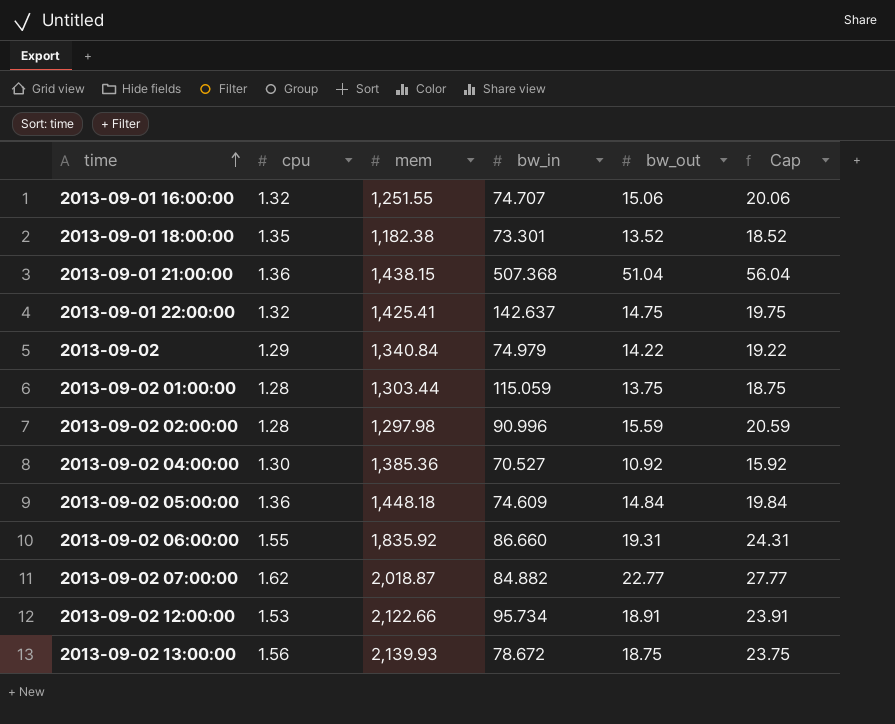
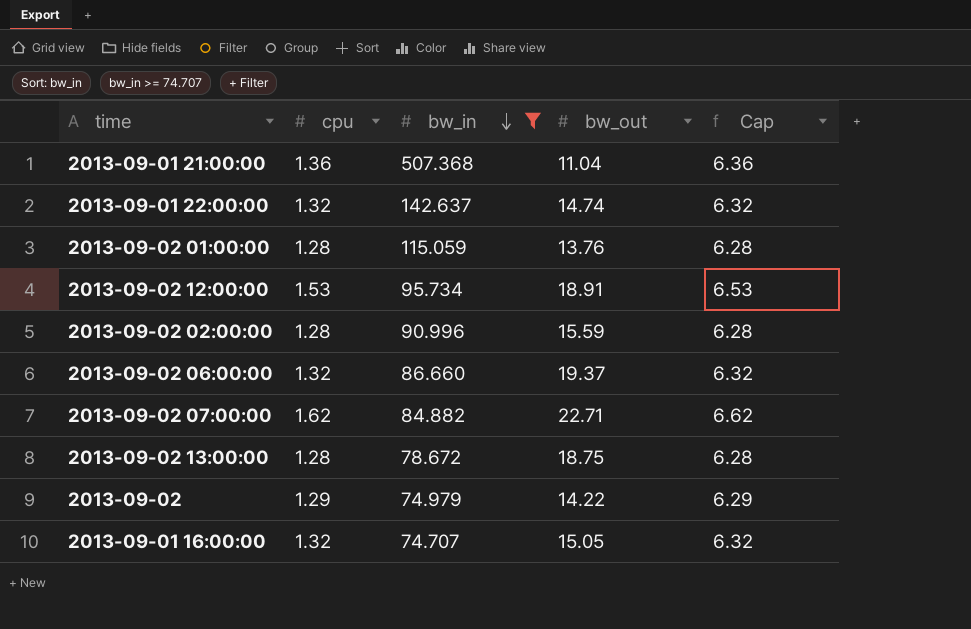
filter: none -> bw_in >= 74.707
row order: time ascending -> bw_in descending
column mem | position: 3 -> none
column Cap | formula: [bw_out] + 5 -> [cpu] + 5
2013-09-01 21:00:00 | bw_out: 51.04 -> 11.04
2013-09-01 22:00:00 | bw_out: 14.75 -> 14.74
2013-09-02 01:00:00 | bw_out: 13.75 -> 13.76
2013-09-02 06:00:00 | cpu: 1.55 -> 1.32
2013-09-02 06:00:00 | bw_out: 19.31 -> 19.37
2013-09-02 07:00:00 | bw_out: 22.77 -> 22.71
2013-09-02 13:00:00 | cpu: 1.56 -> 1.28
2013-09-01 16:00:00 | bw_out: 15.06 -> 15.05

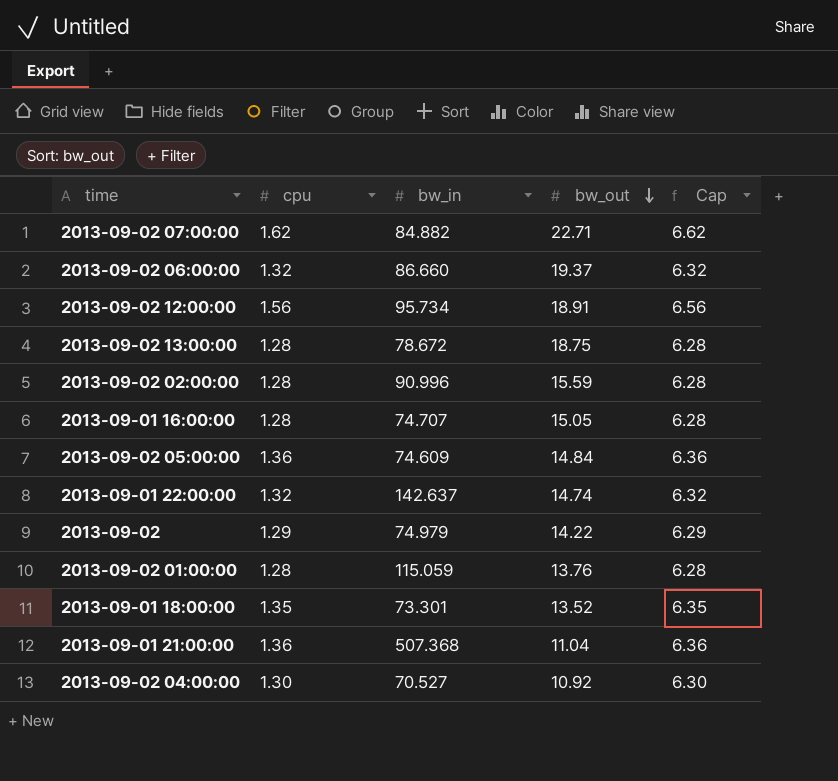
filter: bw_in >= 74.707 -> none
row order: bw_in descending -> bw_out descending
2013-09-02 12:00:00 | cpu: 1.53 -> 1.56
2013-09-02 12:00:00 | Cap: 6.53 -> 6.56
2013-09-01 16:00:00 | cpu: 1.32 -> 1.28
2013-09-01 16:00:00 | Cap: 6.32 -> 6.28

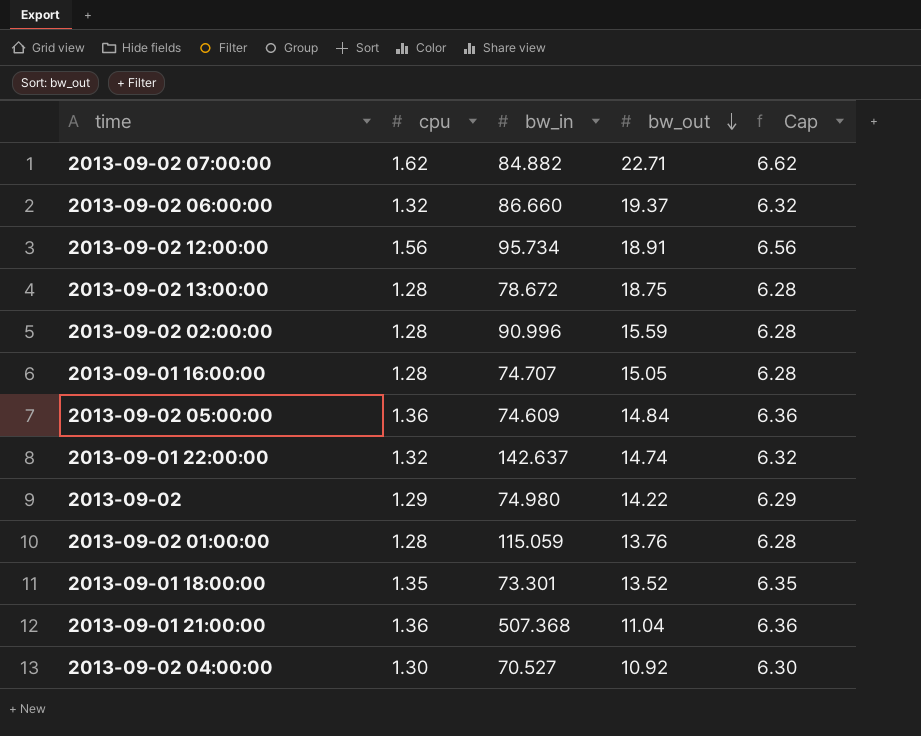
2013-09-02 | bw_in: 74.979 -> 74.980

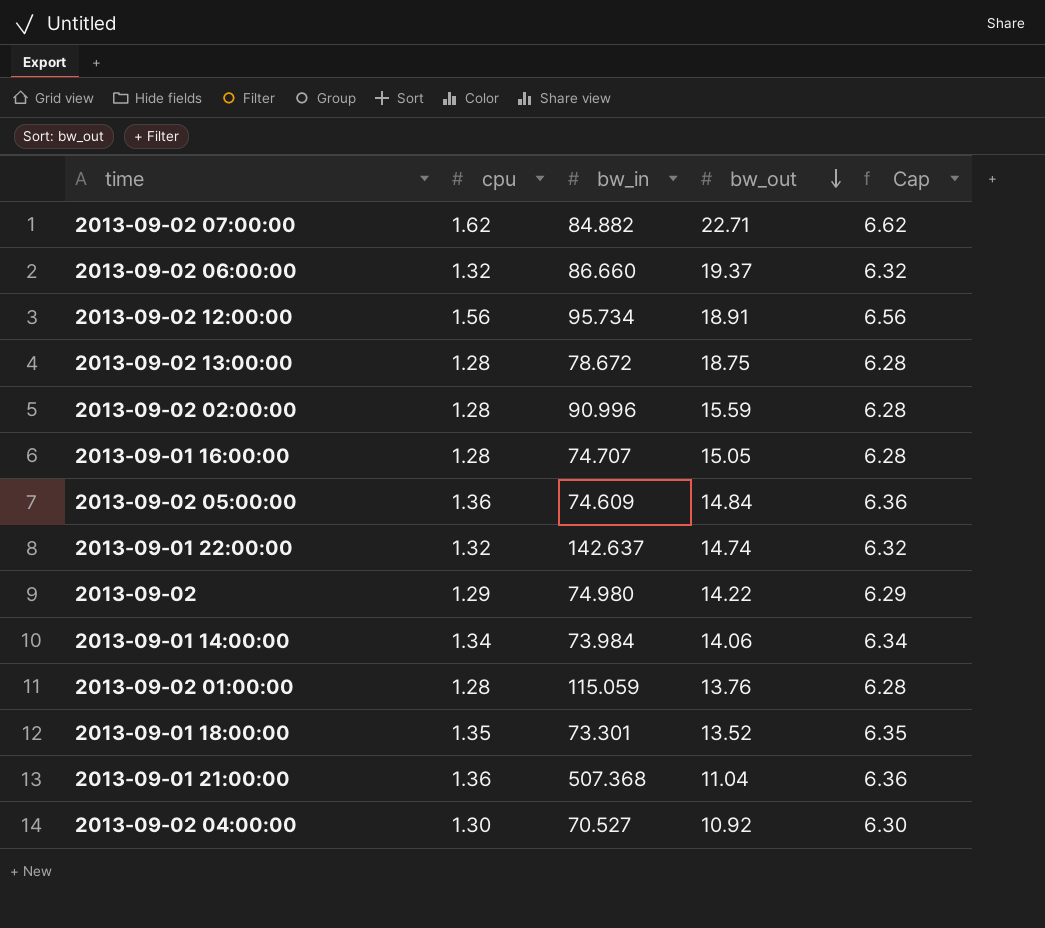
row 2013-09-01 14:00:00: none -> 1.34 | 73.984 | 14.06 | 6.34

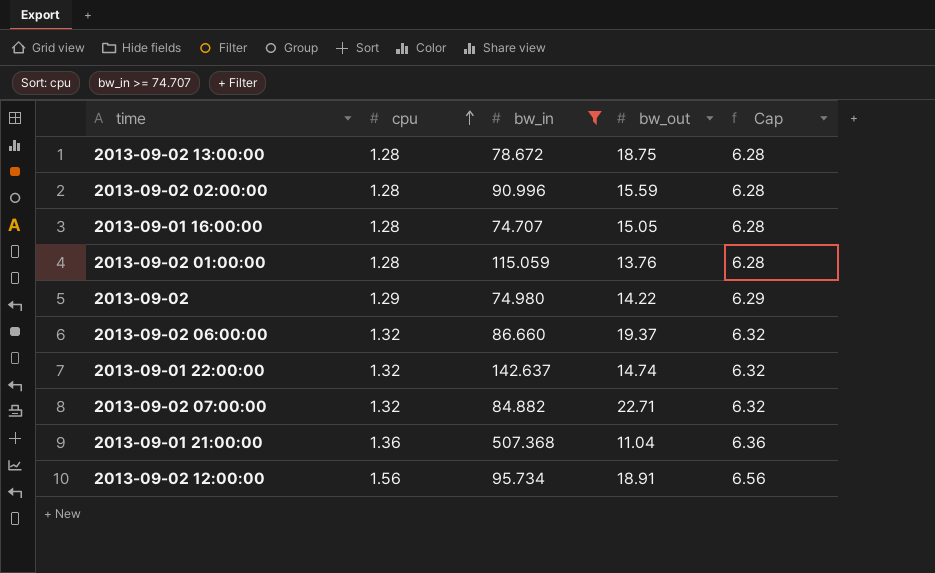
filter: none -> bw_in >= 74.707
row order: bw_out descending -> cpu ascending
2013-09-02 07:00:00 | cpu: 1.62 -> 1.32
2013-09-02 07:00:00 | Cap: 6.62 -> 6.32

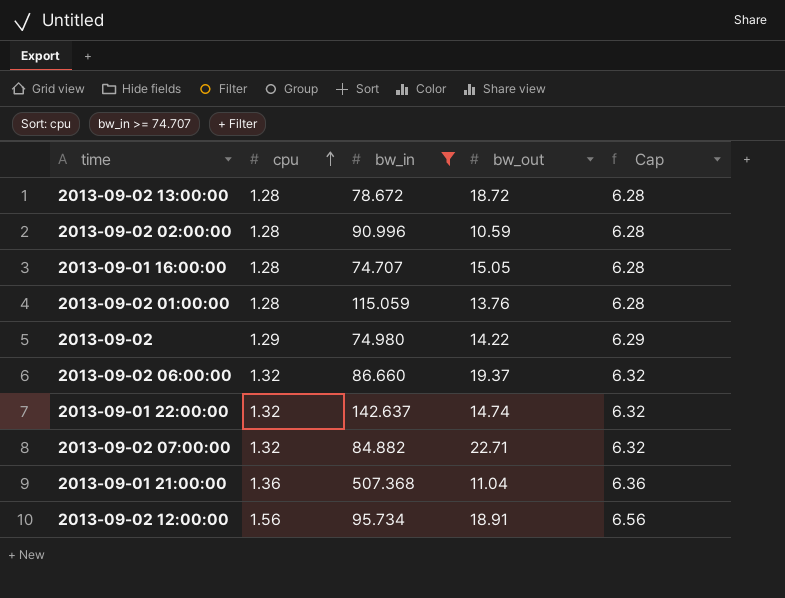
2013-09-02 13:00:00 | bw_out: 18.75 -> 18.72
2013-09-02 02:00:00 | bw_out: 15.59 -> 10.59

